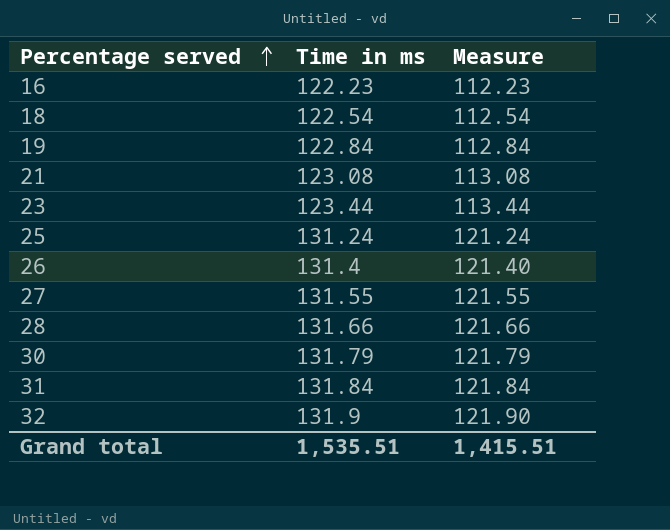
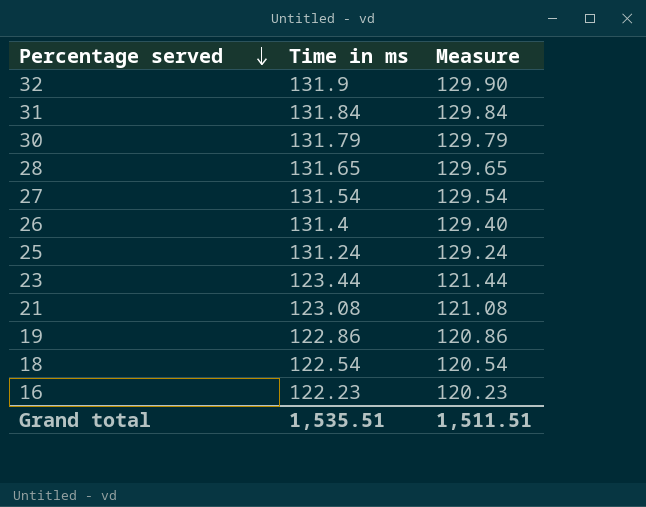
row order: Percentage served ascending -> Percentage served descending
column Measure | formula: [Time in ms] - 10 -> [Time in ms] - 2
28 | Time in ms: 131.66 -> 131.65
27 | Time in ms: 131.55 -> 131.54
19 | Time in ms: 122.84 -> 122.86
Grand total | Measure: 1,415.51 -> 1,511.51

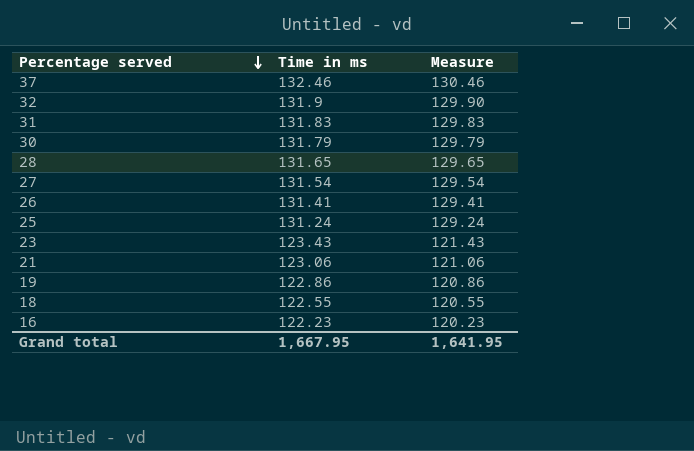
row 37: none -> 132.46 | 130.46
31 | Time in ms: 131.84 -> 131.83
31 | Measure: 129.84 -> 129.83
26 | Time in ms: 131.4 -> 131.41
26 | Measure: 129.40 -> 129.41
23 | Time in ms: 123.44 -> 123.43
23 | Measure: 121.44 -> 121.43
21 | Time in ms: 123.08 -> 123.06
21 | Measure: 121.08 -> 121.06
18 | Time in ms: 122.54 -> 122.55
18 | Measure: 120.54 -> 120.55
Grand total | Time in ms: 1,535.51 -> 1,667.95
Grand total | Measure: 1,511.51 -> 1,641.95

